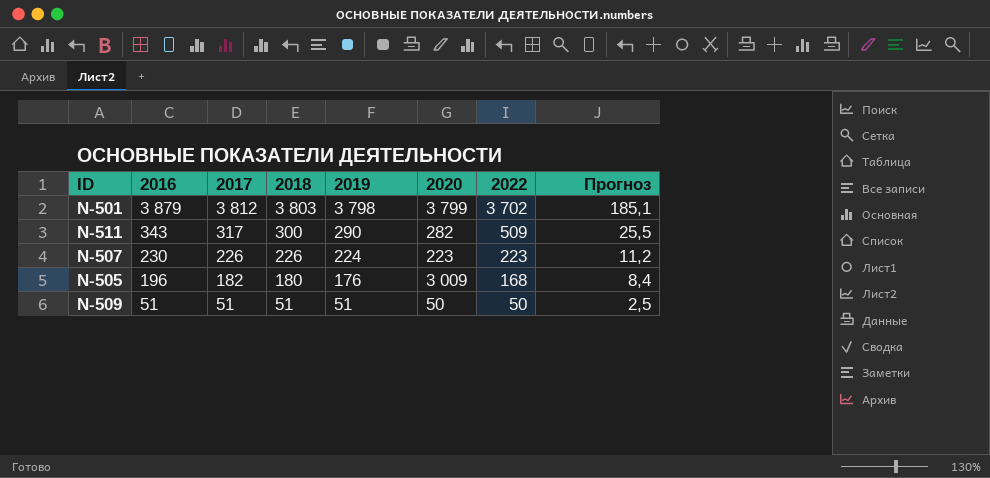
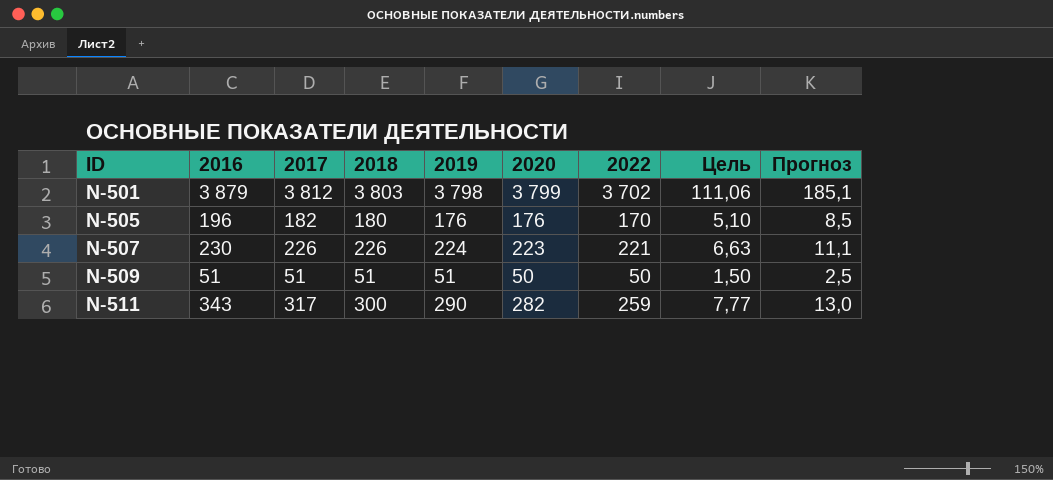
row order: 2022 descending -> ID ascending
column Цель | formula: none -> [2022] * 0,03
N-505 | 2020: 3 009 -> 176
N-505 | 2022: 168 -> 170
N-505 | Прогноз: 8,4 -> 8,5
N-507 | 2022: 223 -> 221
N-507 | Прогноз: 11,2 -> 11,1
N-511 | 2022: 509 -> 259
N-511 | Прогноз: 25,5 -> 13,0

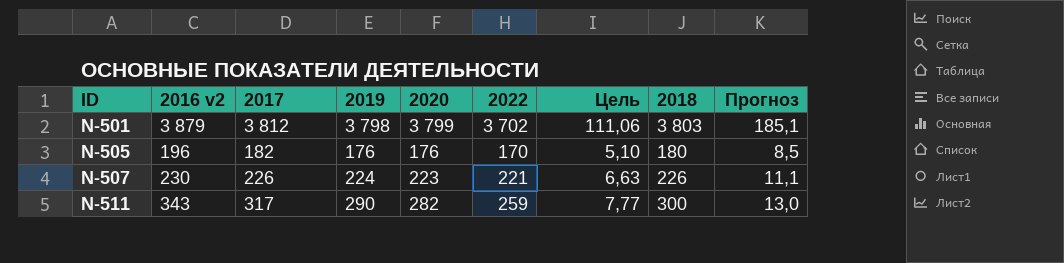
column name: 2016 -> 2016 v2
column 2018 | position: 4 -> 8
row N-509: 51 | 51 | 51 | 51 | 50 | 50 | 1,50 | 2,5 -> none

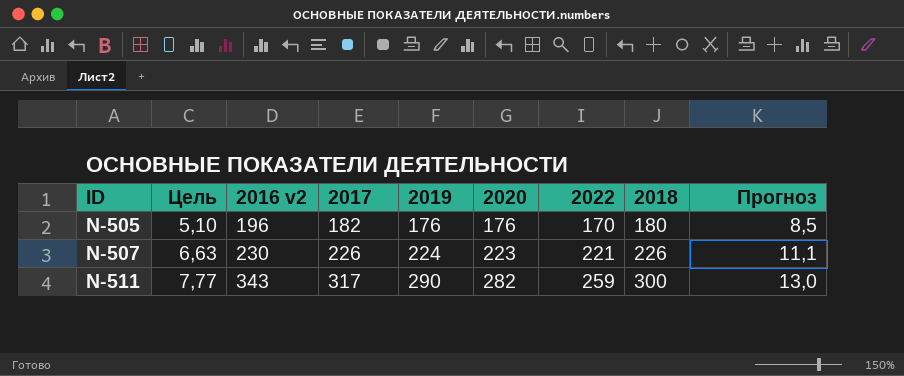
column Цель | position: 7 -> 2
row N-501: 3 879 | 3 812 | 3 798 | 3 799 | 3 702 | 111,06 | 3 803 | 185,1 -> none

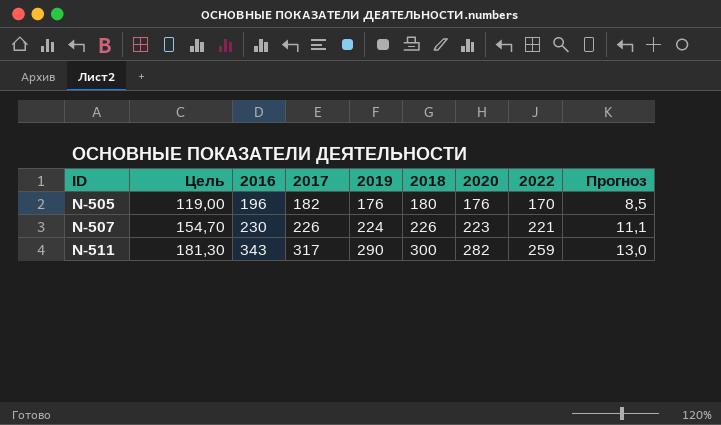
column Цель | formula: [2022] * 0,03 -> [2022] * 0,7
column name: 2016 v2 -> 2016
column 2018 | position: 8 -> 6

